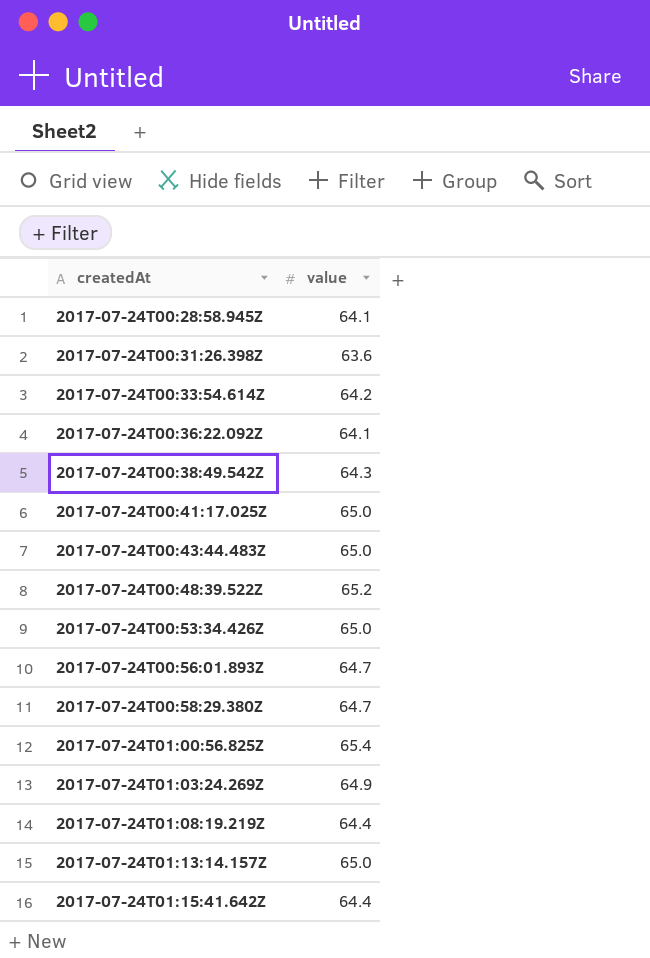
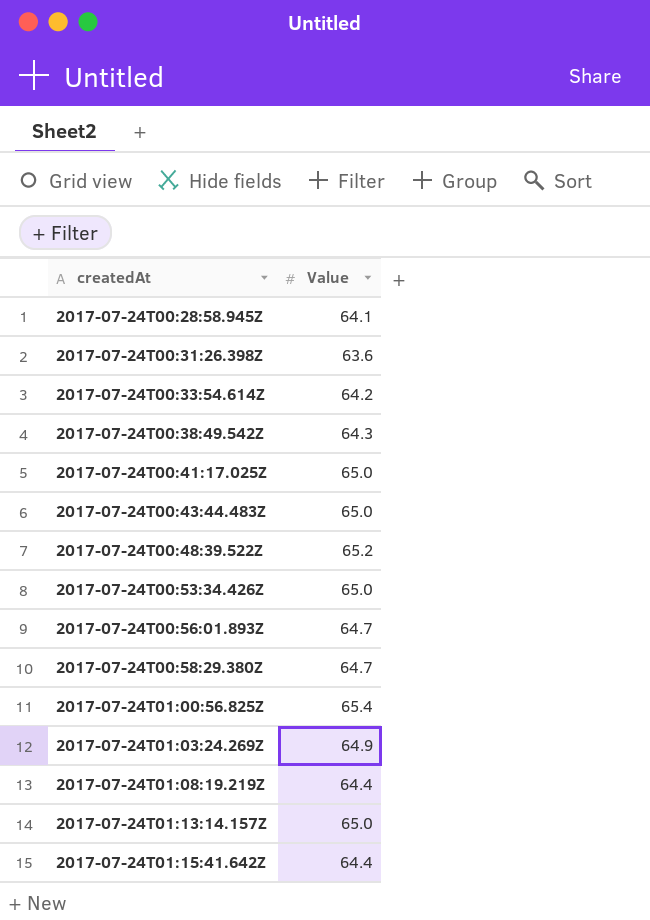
column name: value -> Value
row 2017-07-24T00:36:22.092Z: 64.1 -> none

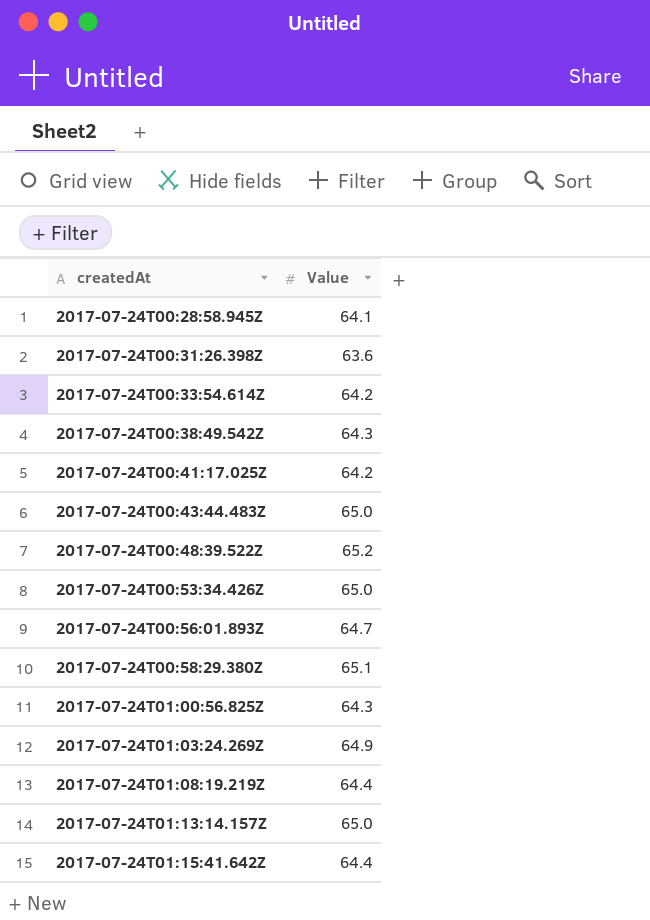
2017-07-24T00:41:17.025Z | Value: 65.0 -> 64.2
2017-07-24T00:58:29.380Z | Value: 64.7 -> 65.1
2017-07-24T01:00:56.825Z | Value: 65.4 -> 64.3

